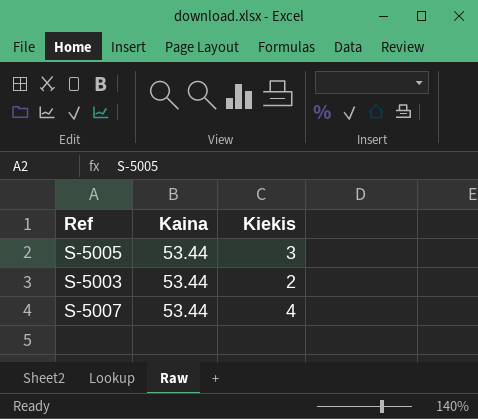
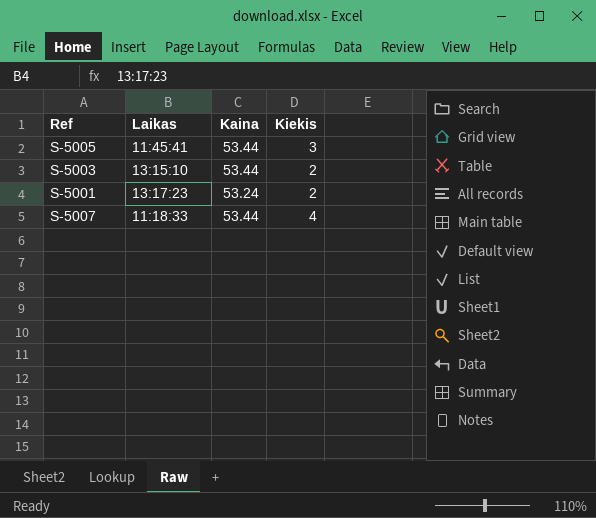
column Laikas | position: none -> 2
row S-5001: none -> 13:17:23 | 53.24 | 2

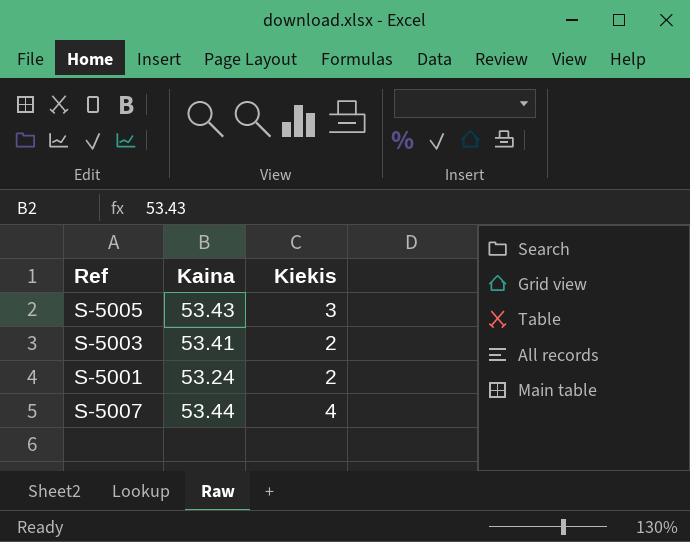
column Laikas | position: 2 -> none
S-5005 | Kaina: 53.44 -> 53.43
S-5003 | Kaina: 53.44 -> 53.41

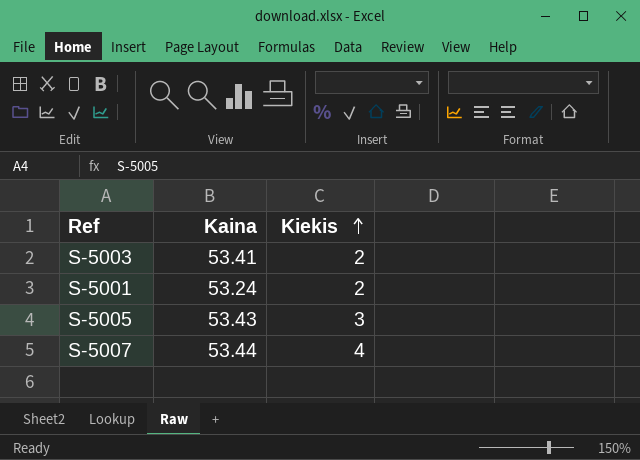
row order: none -> Kiekis ascending

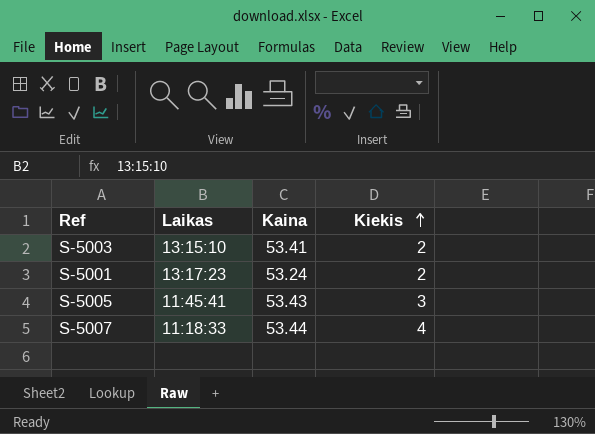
column Laikas | position: none -> 2

